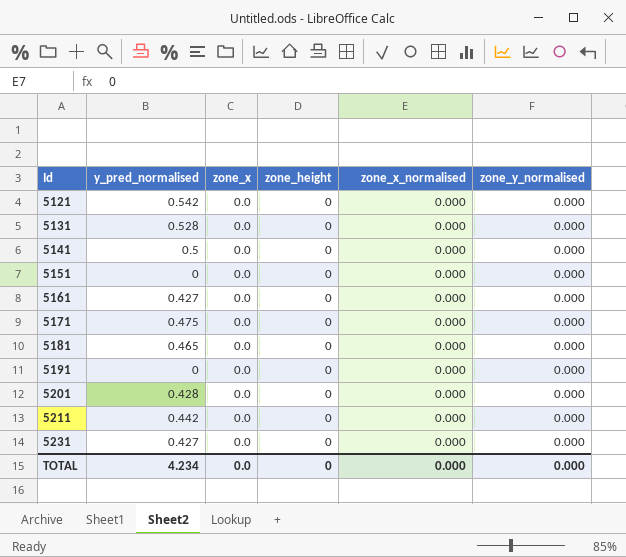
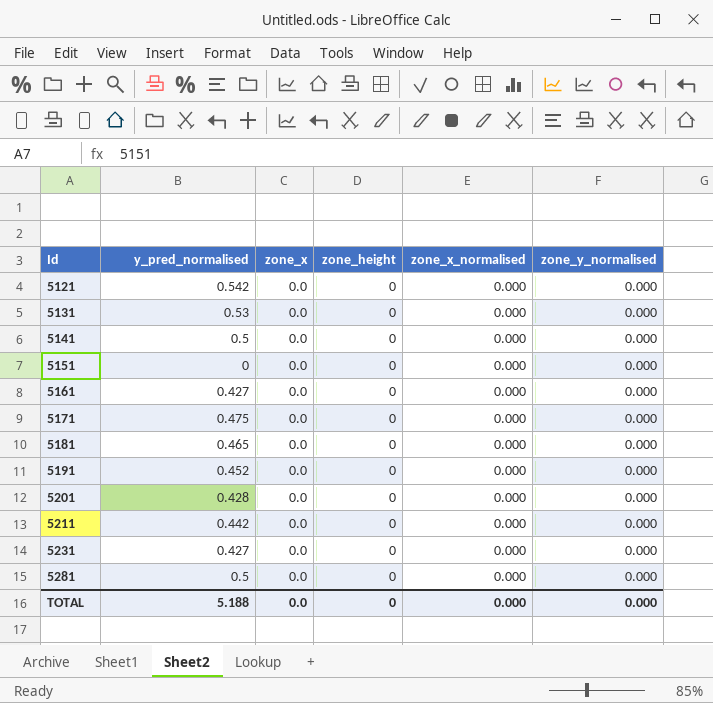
5131 | y_pred_normalised: 0.528 -> 0.53
5191 | y_pred_normalised: 0 -> 0.452
row 5281: none -> 0.5 | 0.0 | 0 | 0.000 | 0.000
TOTAL | y_pred_normalised: 4.234 -> 5.188

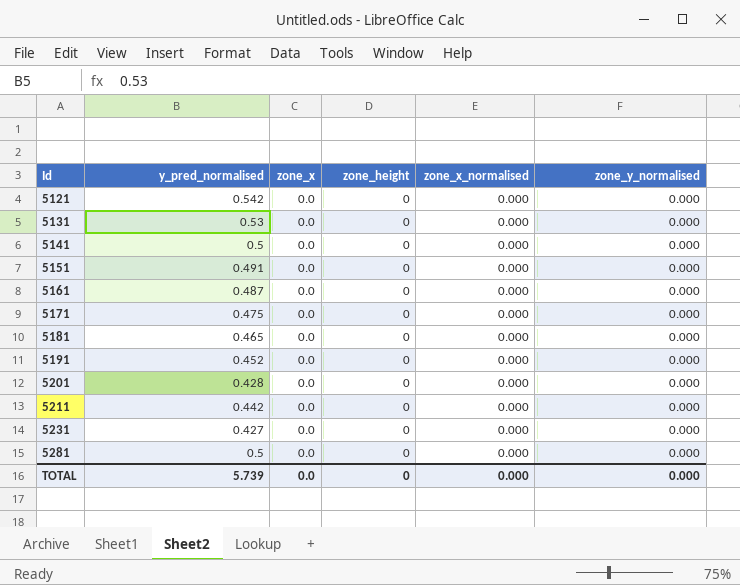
5151 | y_pred_normalised: 0 -> 0.491
5161 | y_pred_normalised: 0.427 -> 0.487
TOTAL | y_pred_normalised: 5.188 -> 5.739

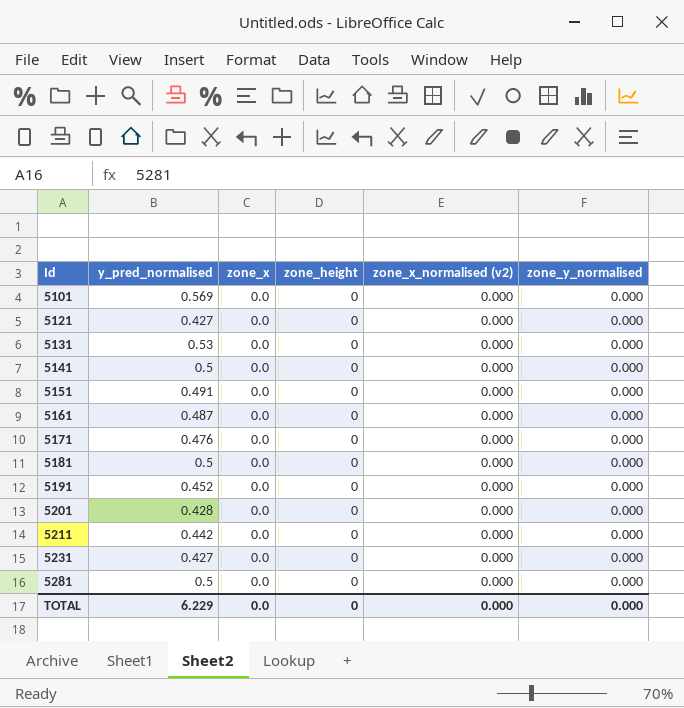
column name: zone_x_normalised -> zone_x_normalised (v2)
row 5101: none -> 0.569 | 0.0 | 0 | 0.000 | 0.000
5121 | y_pred_normalised: 0.542 -> 0.427
5171 | y_pred_normalised: 0.475 -> 0.476
5181 | y_pred_normalised: 0.465 -> 0.5
TOTAL | y_pred_normalised: 5.739 -> 6.229

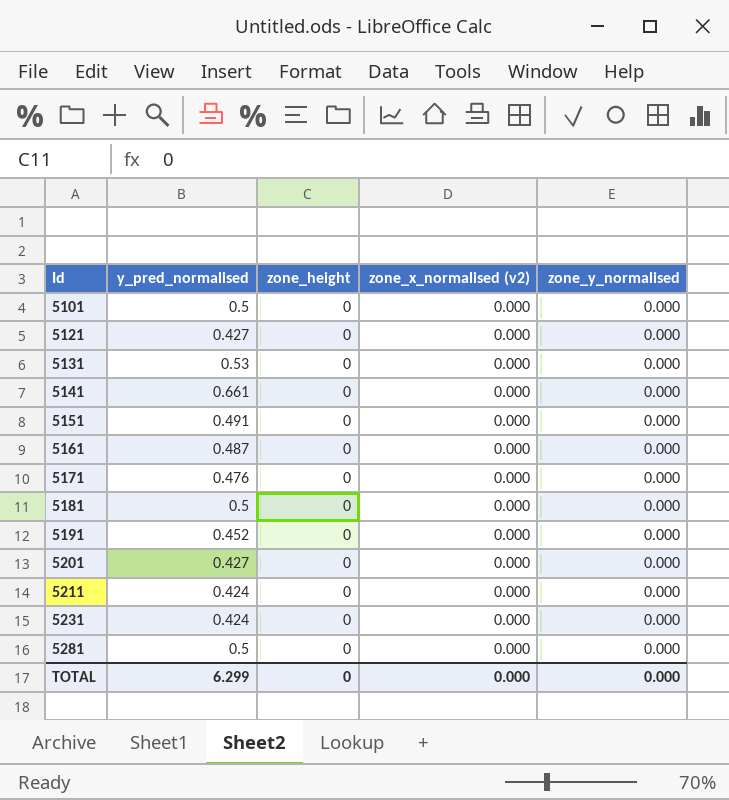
column zone_x | position: 3 -> none
5101 | y_pred_normalised: 0.569 -> 0.5
5141 | y_pred_normalised: 0.5 -> 0.661
5201 | y_pred_normalised: 0.428 -> 0.427
5211 | y_pred_normalised: 0.442 -> 0.424
5231 | y_pred_normalised: 0.427 -> 0.424
TOTAL | y_pred_normalised: 6.229 -> 6.299

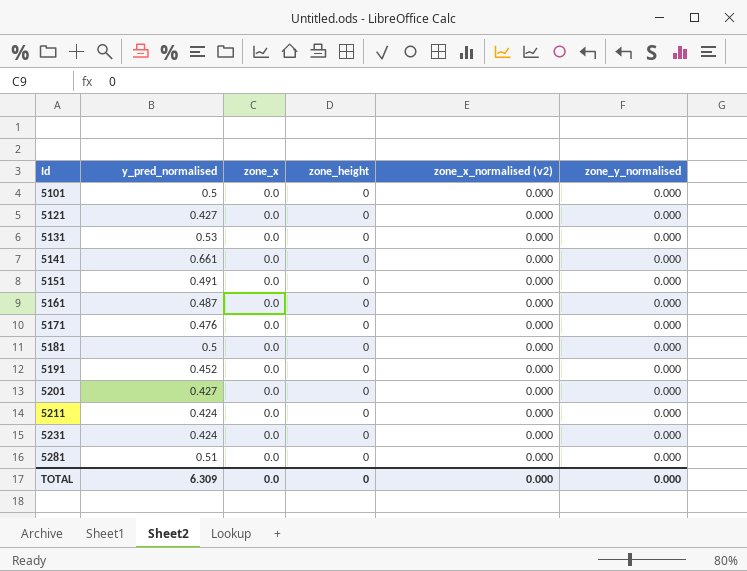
column zone_x | position: none -> 3
5281 | y_pred_normalised: 0.5 -> 0.51
TOTAL | y_pred_normalised: 6.299 -> 6.309

